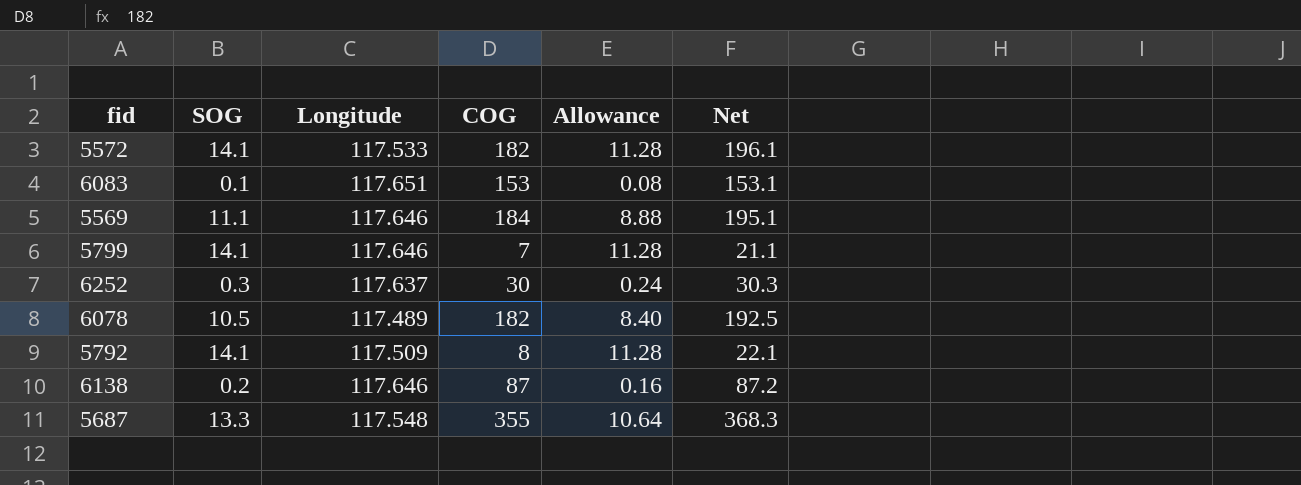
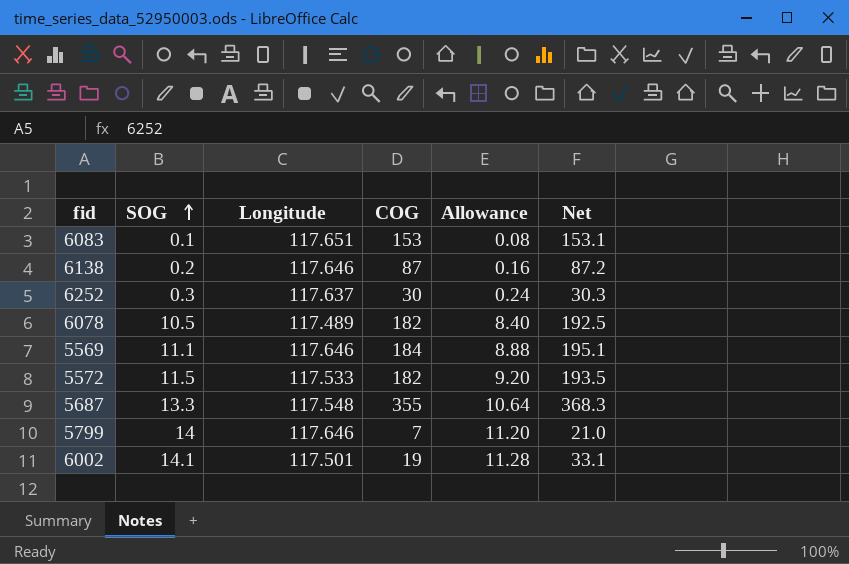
row order: none -> SOG ascending
row 5792: 14.1 | 117.509 | 8 | 11.28 | 22.1 -> none
5572 | SOG: 14.1 -> 11.5
5572 | Allowance: 11.28 -> 9.20
5572 | Net: 196.1 -> 193.5
5799 | SOG: 14.1 -> 14
5799 | Allowance: 11.28 -> 11.20
5799 | Net: 21.1 -> 21.0
row 6002: none -> 14.1 | 117.501 | 19 | 11.28 | 33.1

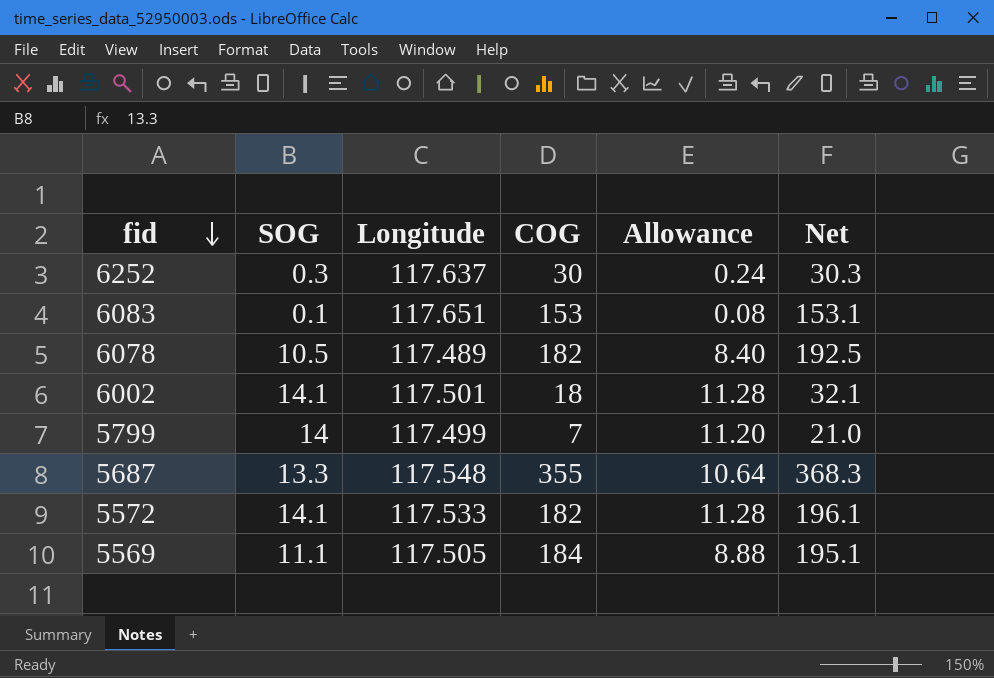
row order: SOG ascending -> fid descending
row 6138: 0.2 | 117.646 | 87 | 0.16 | 87.2 -> none
6002 | COG: 19 -> 18
6002 | Net: 33.1 -> 32.1
5799 | Longitude: 117.646 -> 117.499
5572 | SOG: 11.5 -> 14.1
5572 | Allowance: 9.20 -> 11.28
5572 | Net: 193.5 -> 196.1
5569 | Longitude: 117.646 -> 117.505

